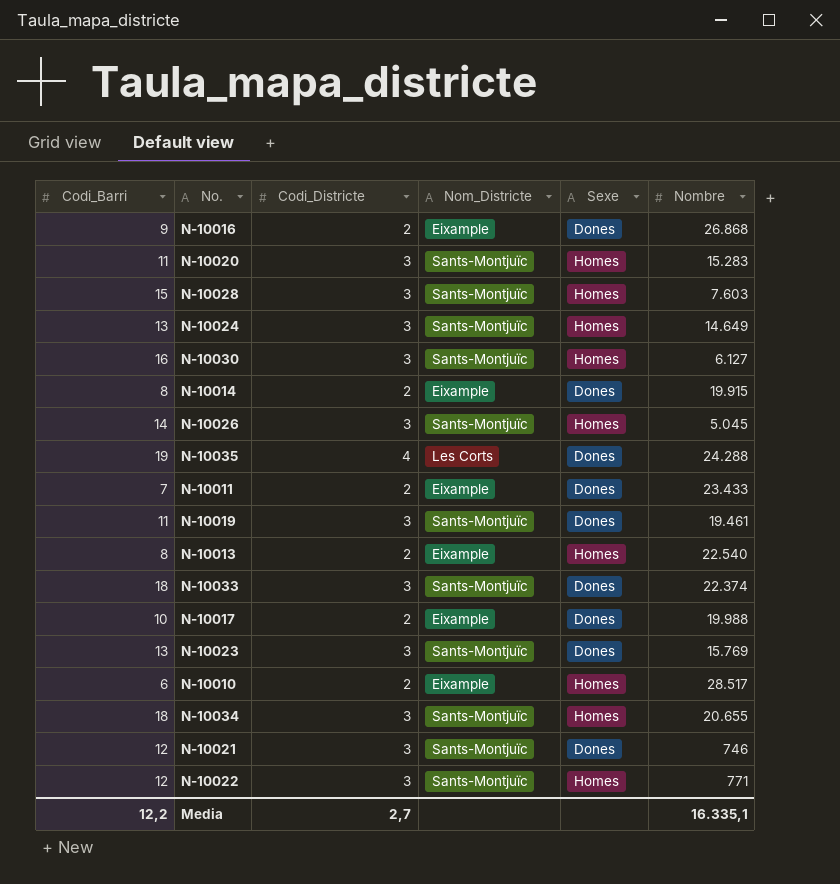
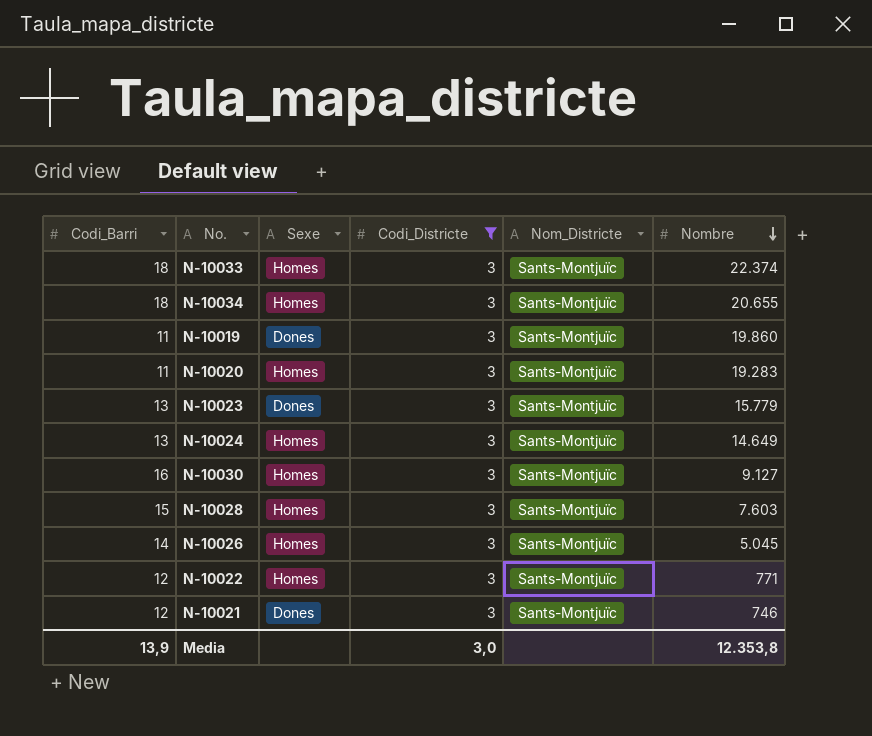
filter: none -> Codi_Districte = 3
row order: none -> Nombre descending
column Sexe | position: 5 -> 3
N-10033 | Sexe: Dones -> Homes
N-10019 | Nombre: 19.461 -> 19.860
N-10020 | Nombre: 15.283 -> 19.283
N-10023 | Nombre: 15.769 -> 15.779
N-10030 | Nombre: 6.127 -> 9.127
Media | Codi_Barri: 12,2 -> 13,9
Media | Codi_Districte: 2,7 -> 3,0
Media | Nombre: 16.335,1 -> 12.353,8

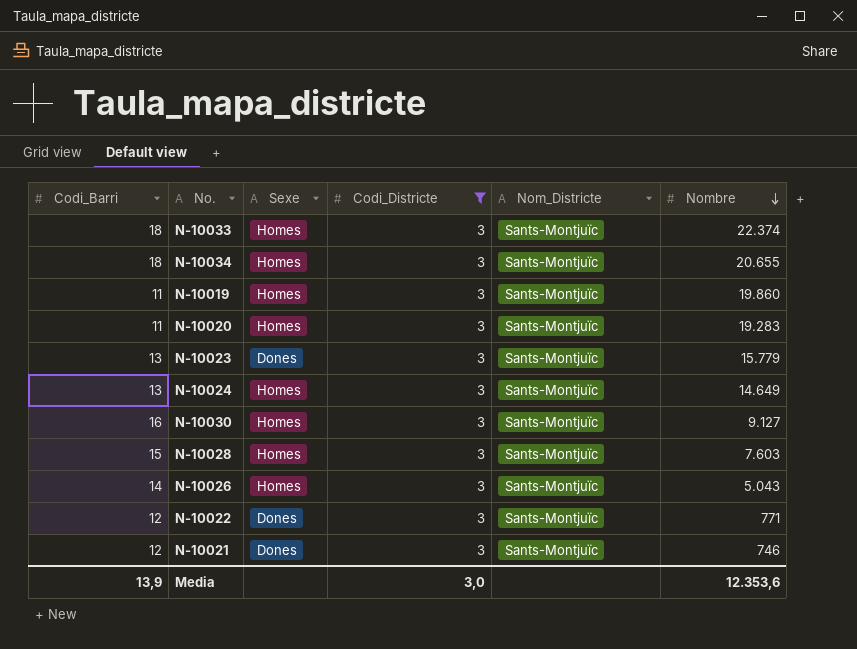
N-10019 | Sexe: Dones -> Homes
N-10026 | Nombre: 5.045 -> 5.043
N-10022 | Sexe: Homes -> Dones
Media | Nombre: 12.353,8 -> 12.353,6

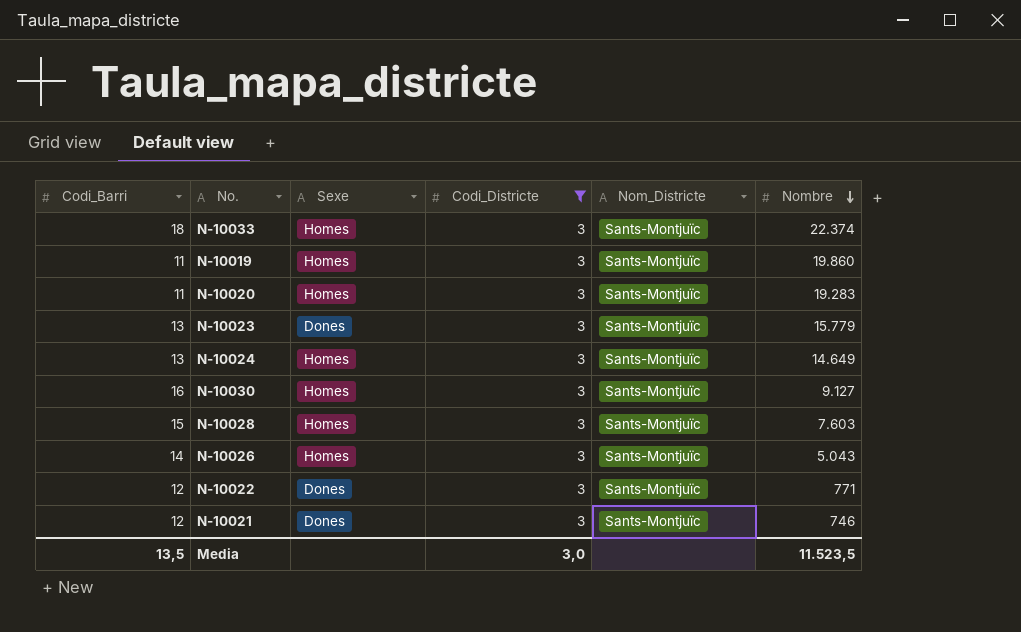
row N-10034: 18 | Homes | 3 | Sants-Montjuïc | 20.655 -> none
Media | Codi_Barri: 13,9 -> 13,5
Media | Nombre: 12.353,6 -> 11.523,5

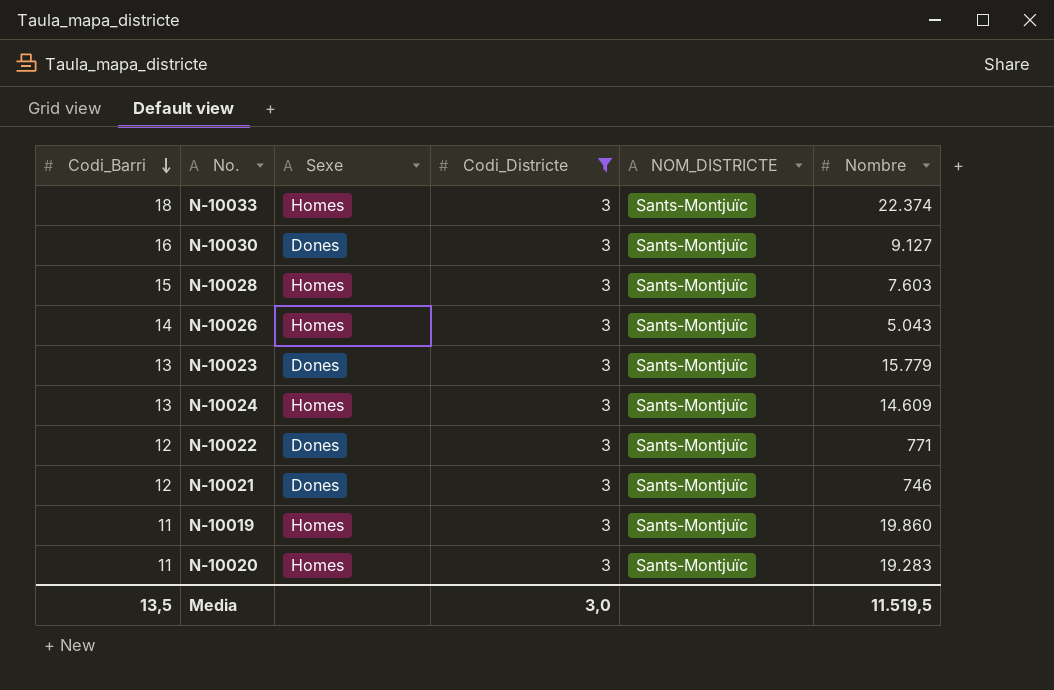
row order: Nombre descending -> Codi_Barri descending
column name: Nom_Districte -> NOM_DISTRICTE
N-10030 | Sexe: Homes -> Dones
N-10024 | Nombre: 14.649 -> 14.609
Media | Nombre: 11.523,5 -> 11.519,5

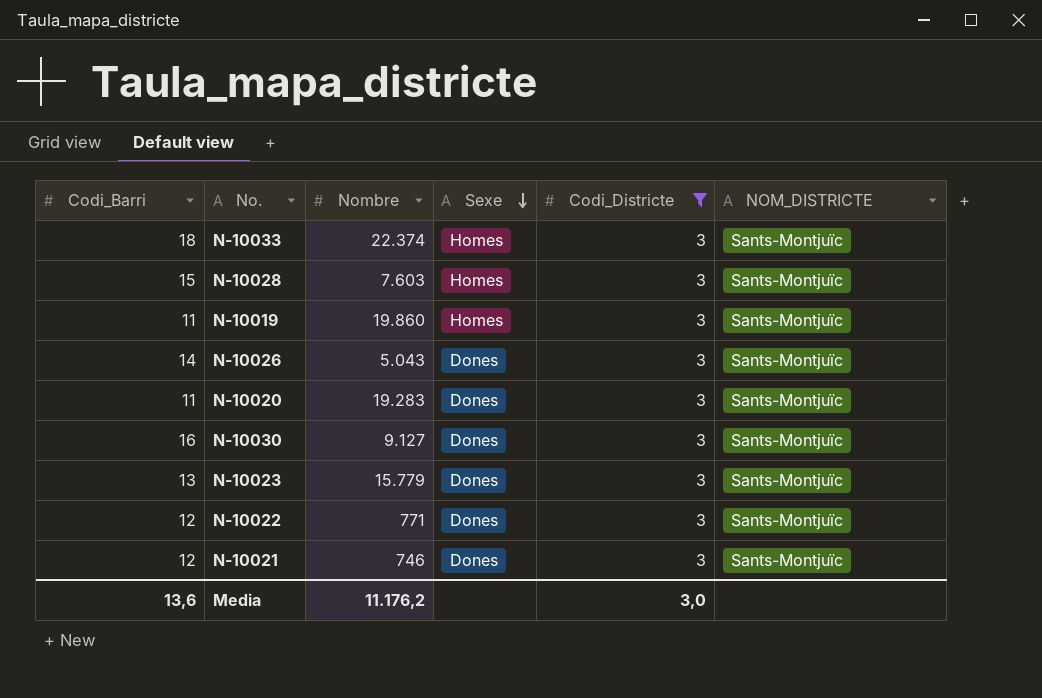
row order: Codi_Barri descending -> Sexe descending
column Nombre | position: 6 -> 3
row N-10024: 13 | Homes | 3 | Sants-Montjuïc | 14.609 -> none
N-10026 | Sexe: Homes -> Dones
N-10020 | Sexe: Homes -> Dones
Media | Codi_Barri: 13,5 -> 13,6
Media | Nombre: 11.519,5 -> 11.176,2

